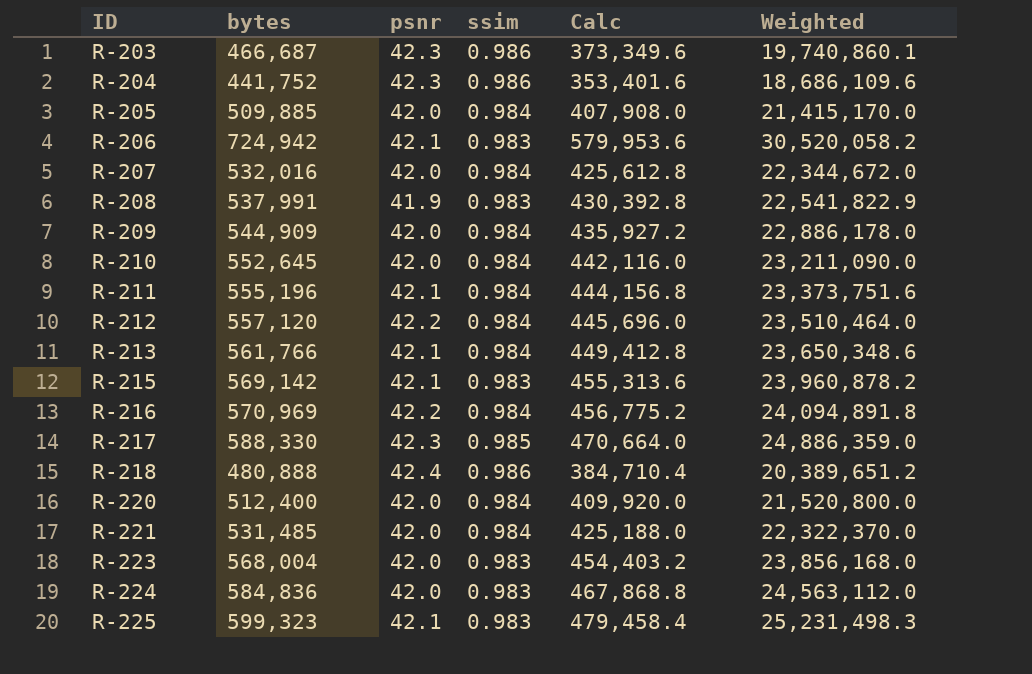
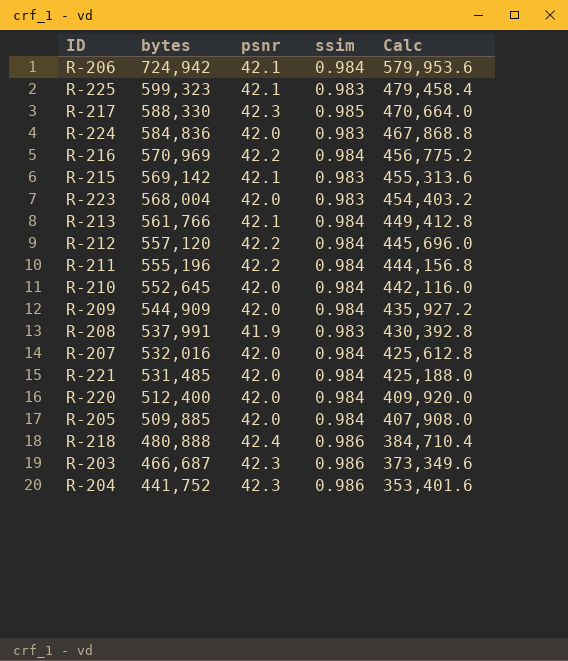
row order: ID ascending -> bytes descending
column Weighted | formula: [bytes] * [psnr] -> none
R-206 | ssim: 0.983 -> 0.984
R-211 | psnr: 42.1 -> 42.2

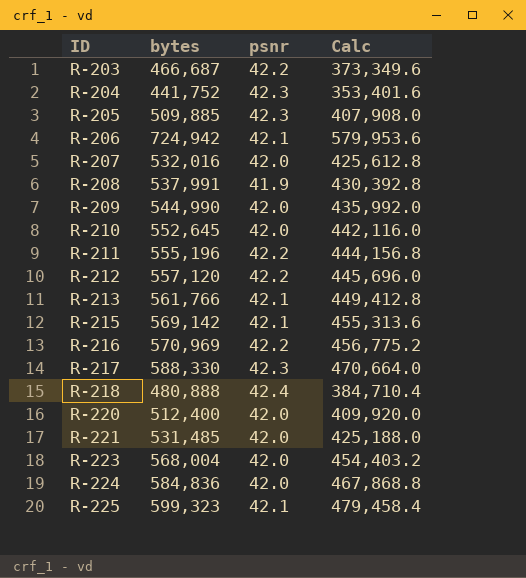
row order: bytes descending -> ID ascending
column ssim | position: 4 -> none
R-203 | psnr: 42.3 -> 42.2
R-205 | psnr: 42.0 -> 42.3
R-209 | bytes: 544,909 -> 544,990
R-209 | Calc: 435,927.2 -> 435,992.0

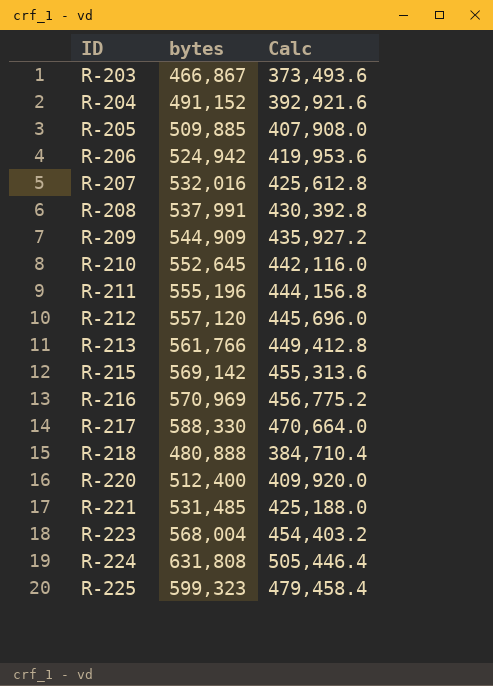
column psnr | position: 3 -> none
R-203 | bytes: 466,687 -> 466,867
R-203 | Calc: 373,349.6 -> 373,493.6
R-204 | bytes: 441,752 -> 491,152
R-204 | Calc: 353,401.6 -> 392,921.6
R-206 | bytes: 724,942 -> 524,942
R-206 | Calc: 579,953.6 -> 419,953.6
R-209 | bytes: 544,990 -> 544,909
R-209 | Calc: 435,992.0 -> 435,927.2
R-224 | bytes: 584,836 -> 631,808
R-224 | Calc: 467,868.8 -> 505,446.4

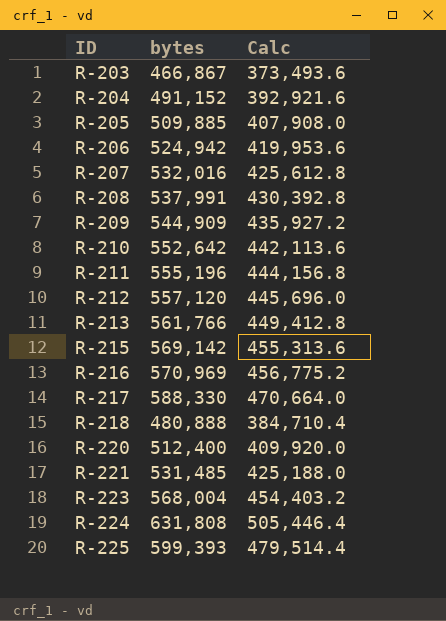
R-210 | bytes: 552,645 -> 552,642
R-210 | Calc: 442,116.0 -> 442,113.6
R-225 | bytes: 599,323 -> 599,393
R-225 | Calc: 479,458.4 -> 479,514.4

